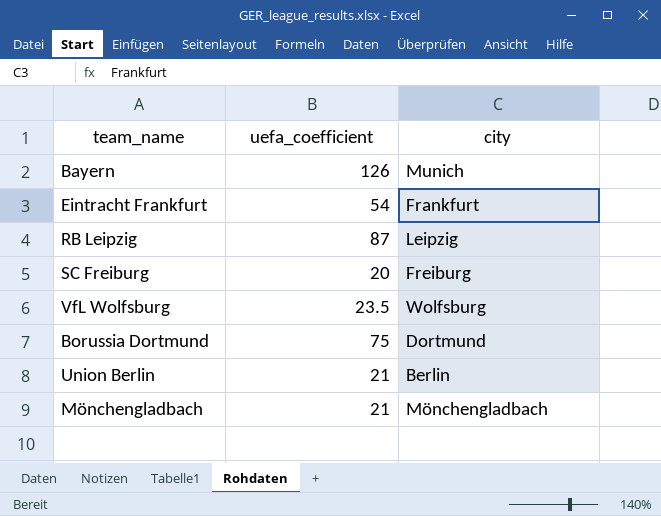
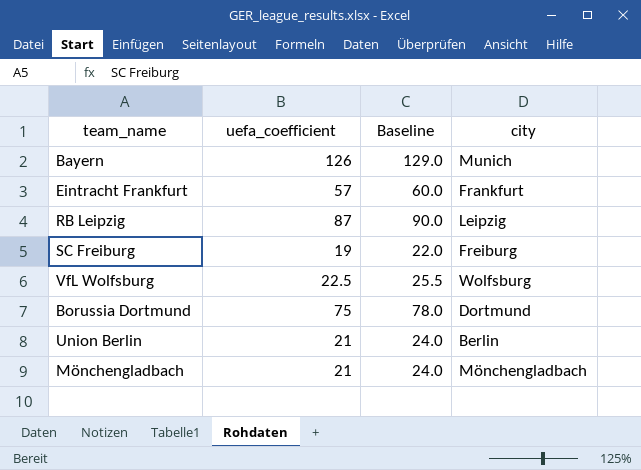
column Baseline | formula: none -> [uefa_coefficient] + 3
Eintracht Frankfurt | uefa_coefficient: 54 -> 57
SC Freiburg | uefa_coefficient: 20 -> 19
VfL Wolfsburg | uefa_coefficient: 23.5 -> 22.5

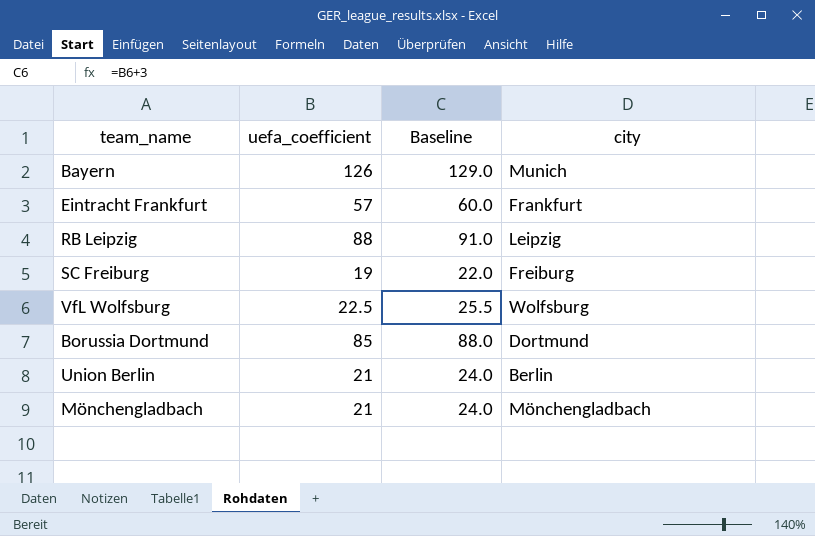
RB Leipzig | uefa_coefficient: 87 -> 88
RB Leipzig | Baseline: 90.0 -> 91.0
Borussia Dortmund | uefa_coefficient: 75 -> 85
Borussia Dortmund | Baseline: 78.0 -> 88.0

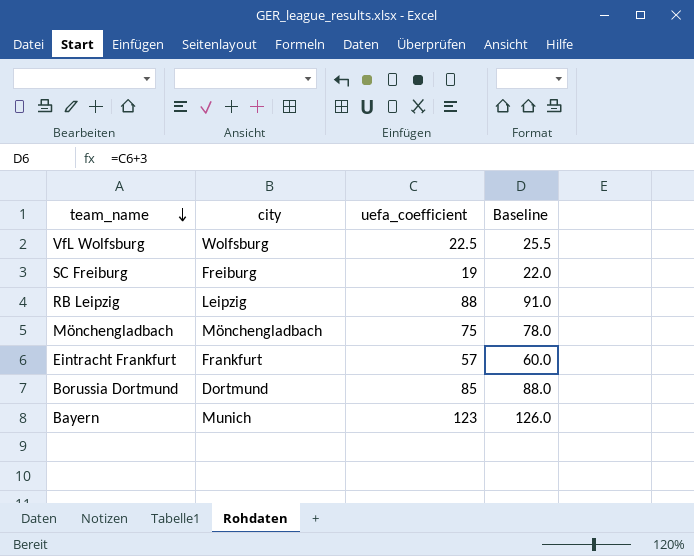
row order: none -> team_name descending
column city | position: 4 -> 2
row Union Berlin: 21 | 24.0 | Berlin -> none
Mönchengladbach | uefa_coefficient: 21 -> 75
Mönchengladbach | Baseline: 24.0 -> 78.0
Bayern | uefa_coefficient: 126 -> 123
Bayern | Baseline: 129.0 -> 126.0

